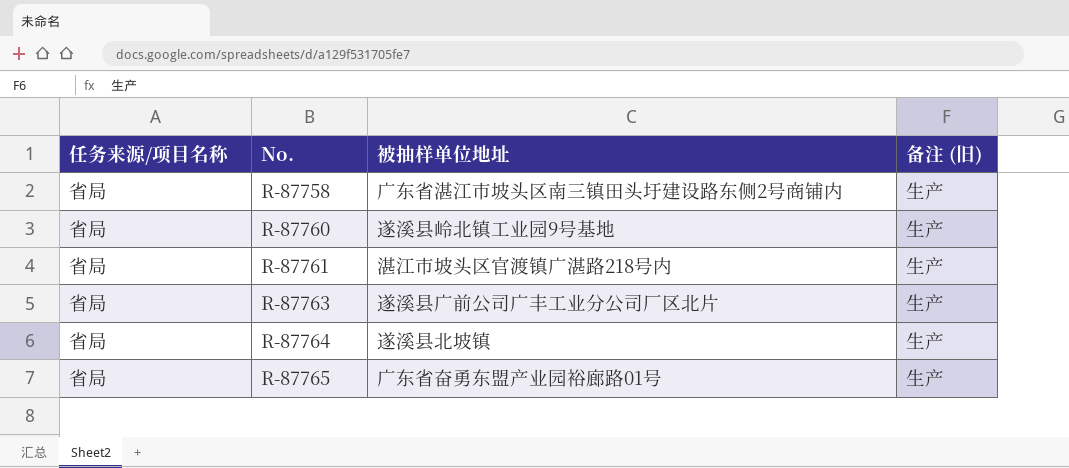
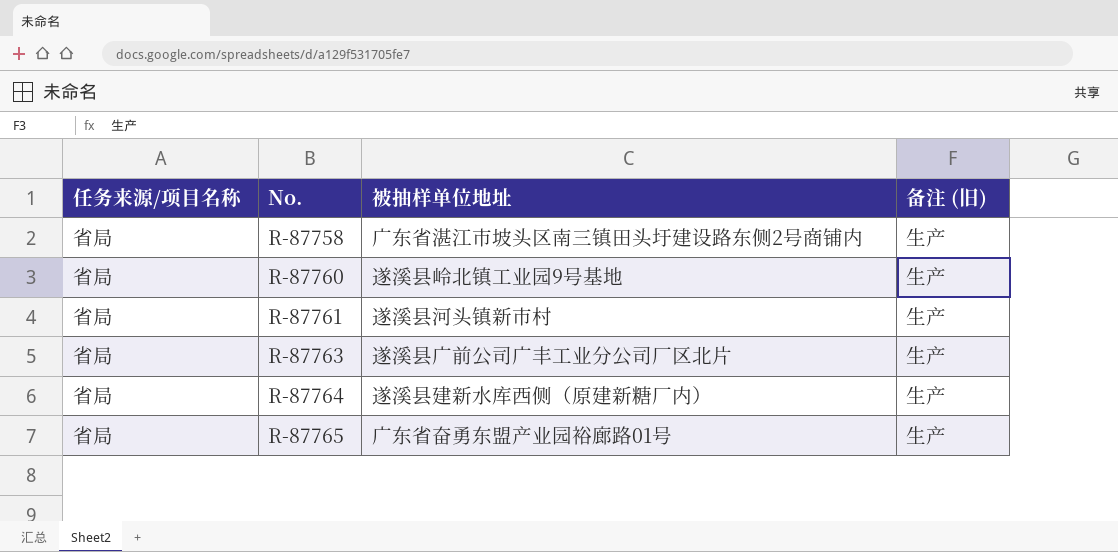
R-87761 | 被抽样单位地址: 湛江市坡头区官渡镇广湛路218号内 -> 遂溪县河头镇新市村
R-87764 | 被抽样单位地址: 遂溪县北坡镇 -> 遂溪县建新水库西侧（原建新糖厂内）

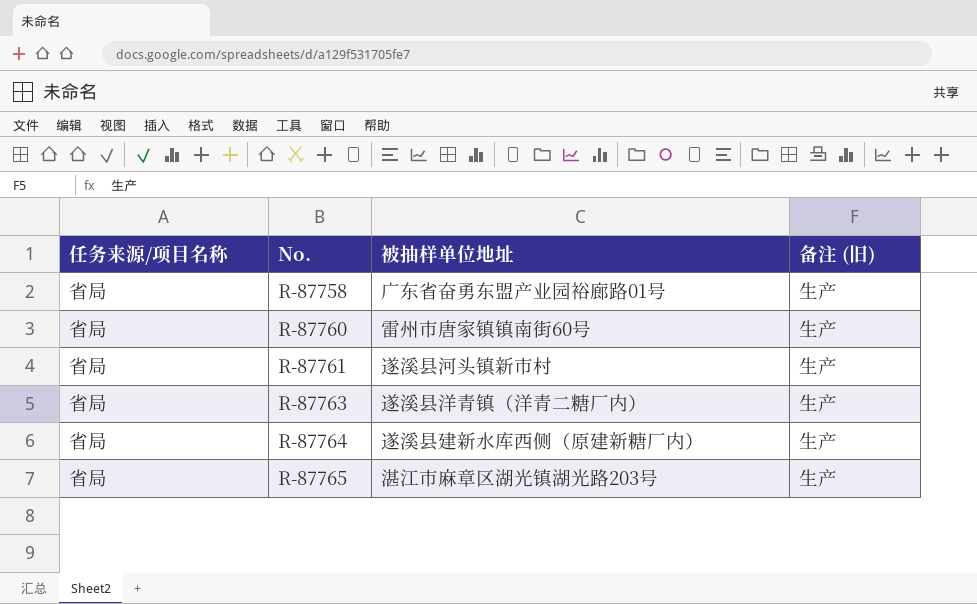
R-87758 | 被抽样单位地址: 广东省湛江市坡头区南三镇田头圩建设路东侧2号商铺内 -> 广东省奋勇东盟产业园裕廊路01号
R-87760 | 被抽样单位地址: 遂溪县岭北镇工业园9号基地 -> 雷州市唐家镇镇南街60号
R-87763 | 被抽样单位地址: 遂溪县广前公司广丰工业分公司厂区北片 -> 遂溪县洋青镇（洋青二糖厂内）
R-87765 | 被抽样单位地址: 广东省奋勇东盟产业园裕廊路01号 -> 湛江市麻章区湖光镇湖光路203号

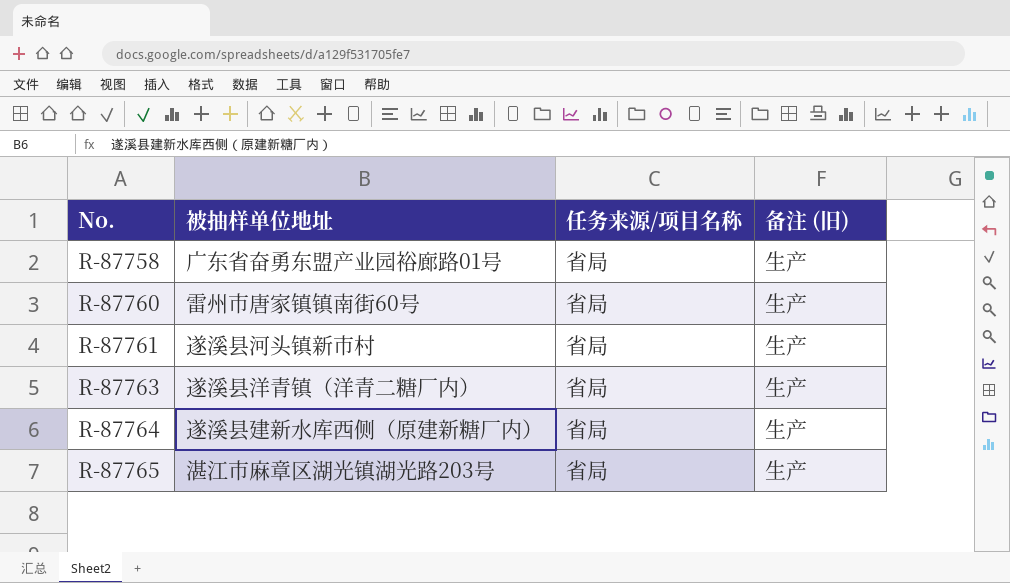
column 任务来源/项目名称 | position: 1 -> 3

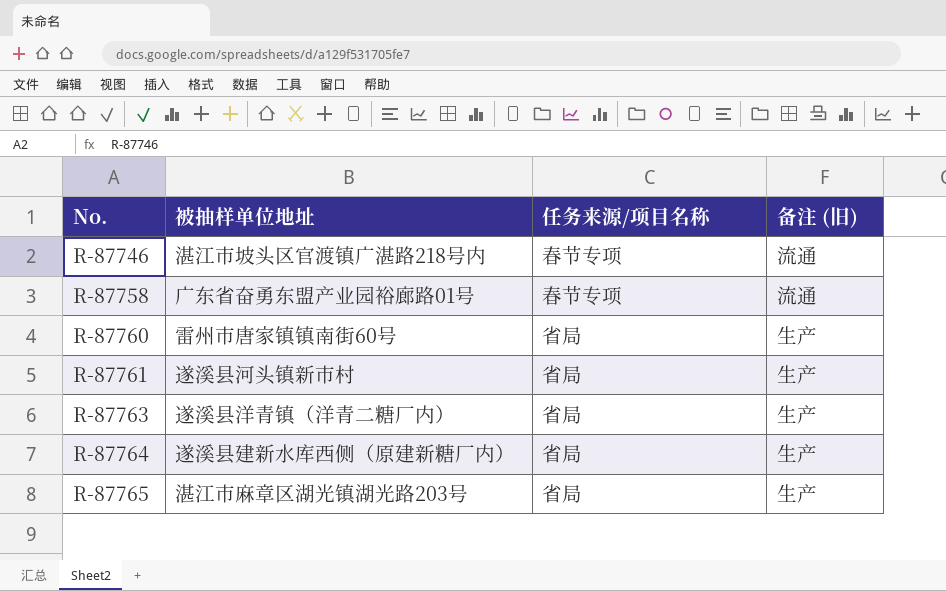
row R-87746: none -> 湛江市坡头区官渡镇广湛路218号内 | 春节专项 | 流通
R-87758 | 任务来源/项目名称: 省局 -> 春节专项
R-87758 | 备注 (旧): 生产 -> 流通

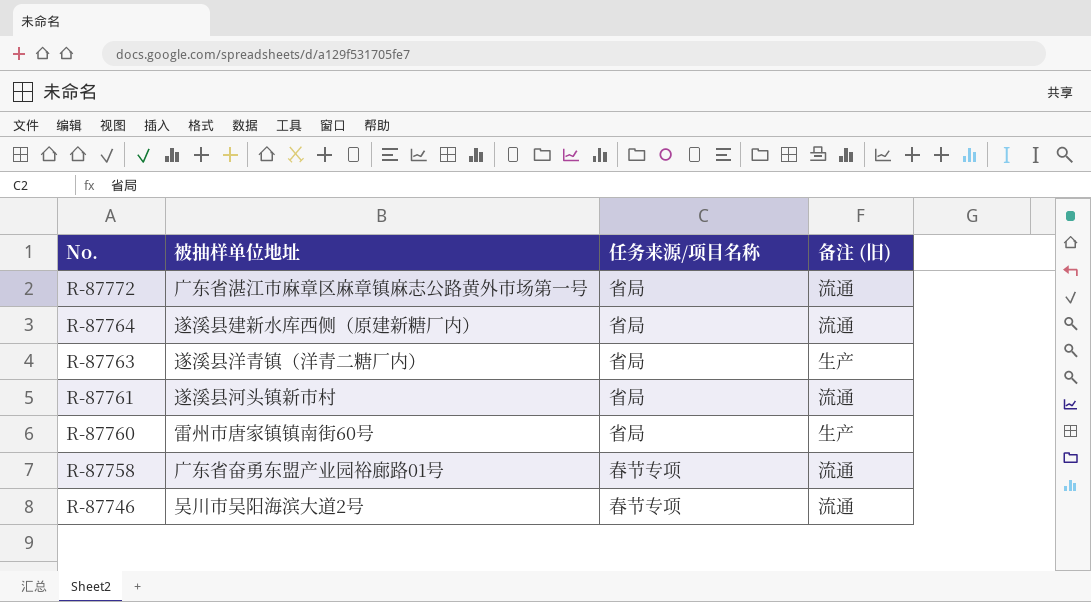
row order: No. ascending -> No. descending
row R-87765: 湛江市麻章区湖光镇湖光路203号 | 省局 | 生产 -> none
row R-87772: none -> 广东省湛江市麻章区麻章镇麻志公路黄外市场第一号 | 省局 | 流通
R-87764 | 备注 (旧): 生产 -> 流通
R-87761 | 备注 (旧): 生产 -> 流通
R-87746 | 被抽样单位地址: 湛江市坡头区官渡镇广湛路218号内 -> 吴川市吴阳海滨大道2号

